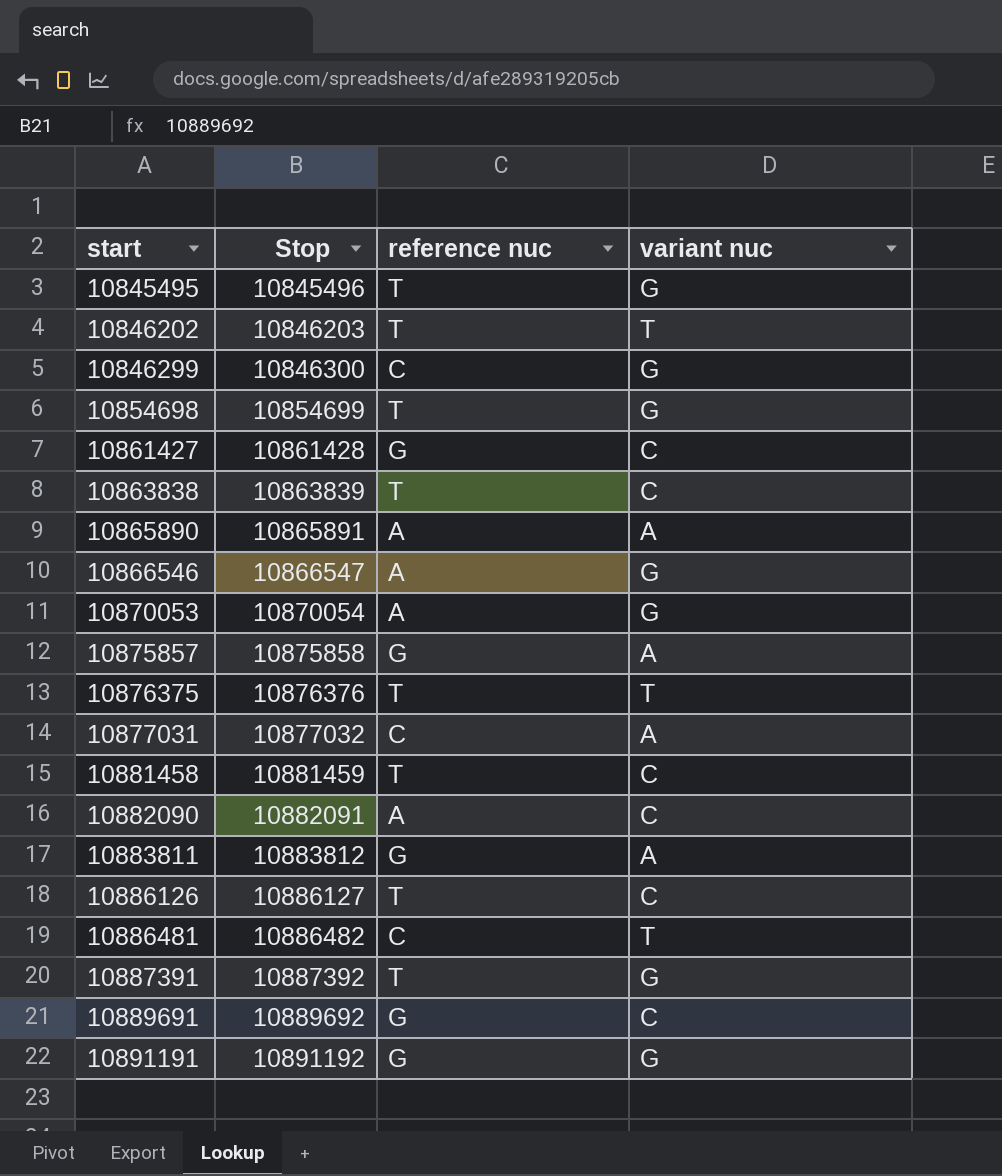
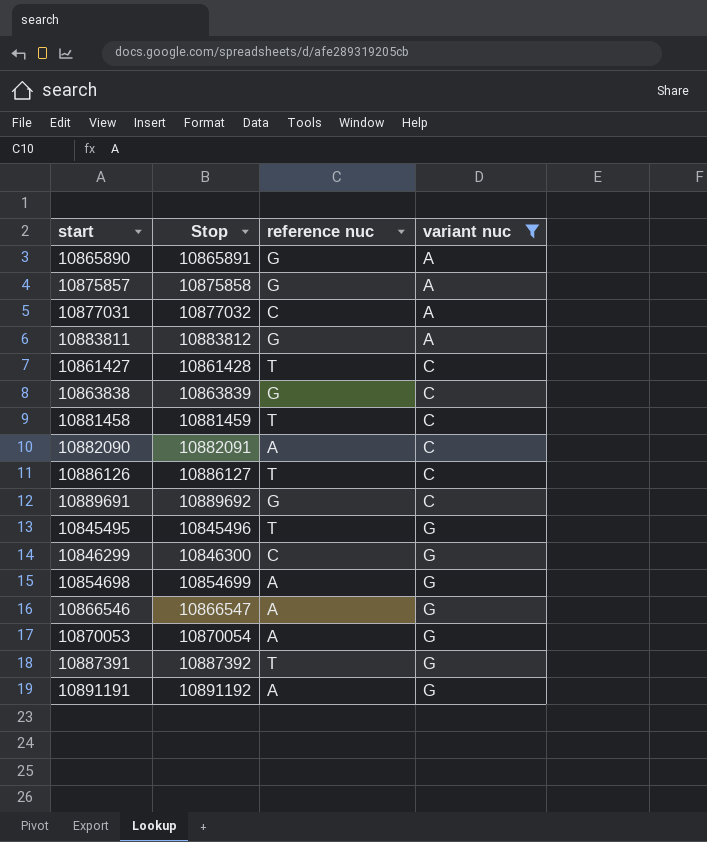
filter: none -> variant nuc != T
row order: start ascending -> variant nuc ascending
10865890 | reference nuc: A -> G
10861427 | reference nuc: G -> T
10863838 | reference nuc: T -> G
10854698 | reference nuc: T -> A
10891191 | reference nuc: G -> A

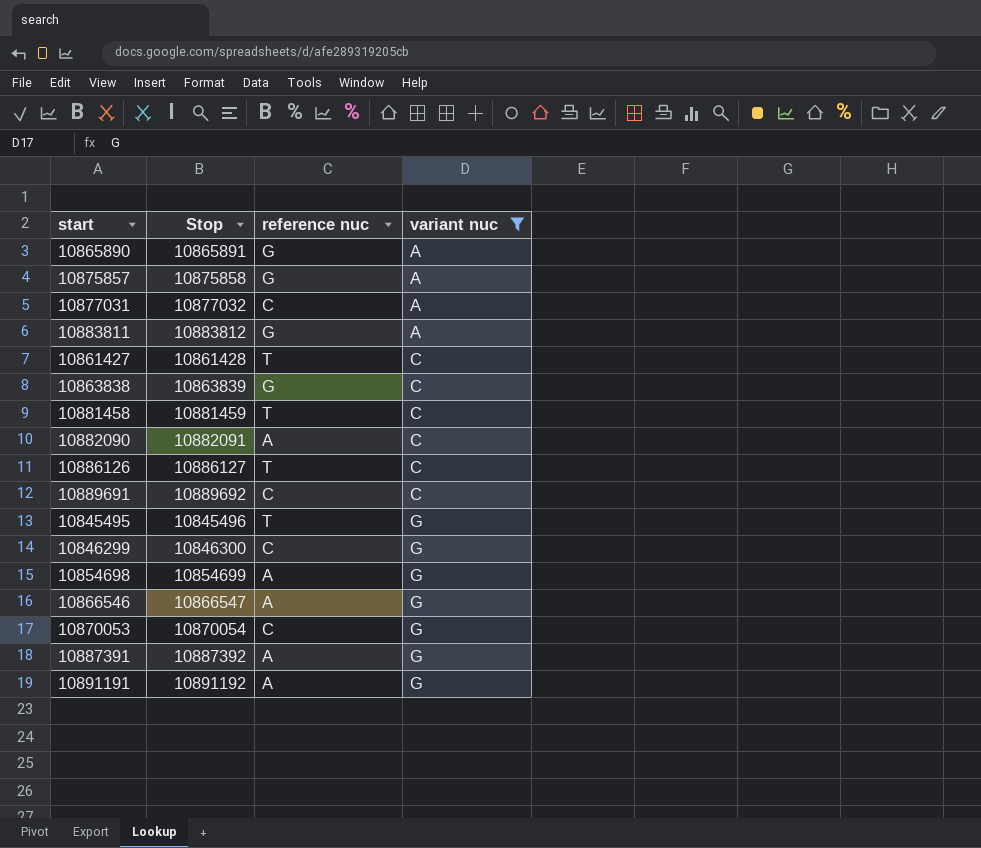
10889691 | reference nuc: G -> C
10870053 | reference nuc: A -> C
10887391 | reference nuc: T -> A

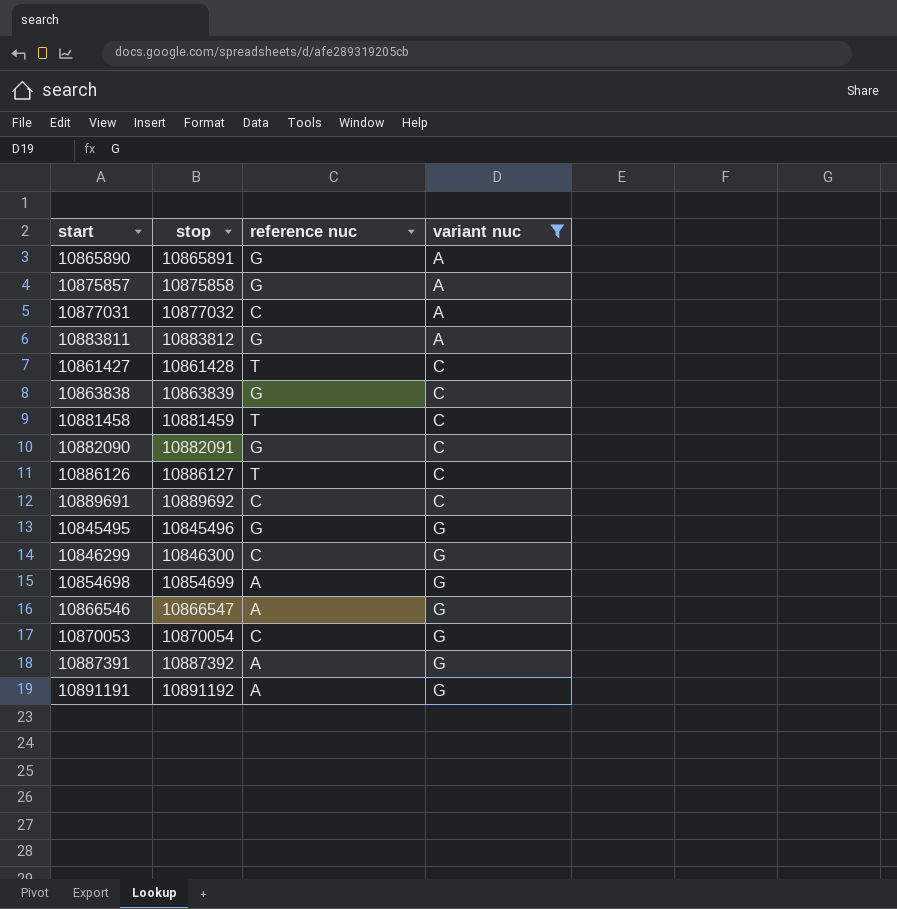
column name: Stop -> stop
10882090 | reference nuc: A -> G
10845495 | reference nuc: T -> G

